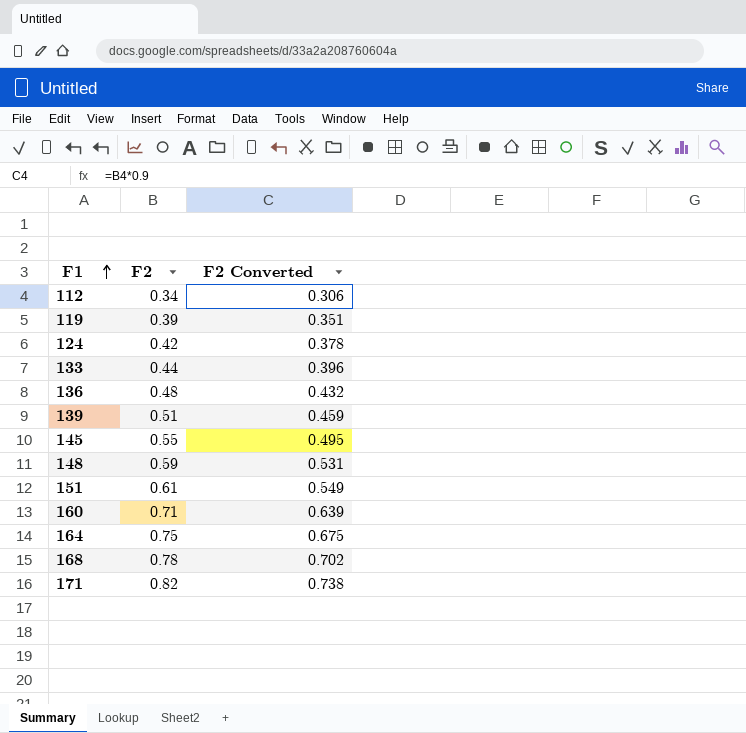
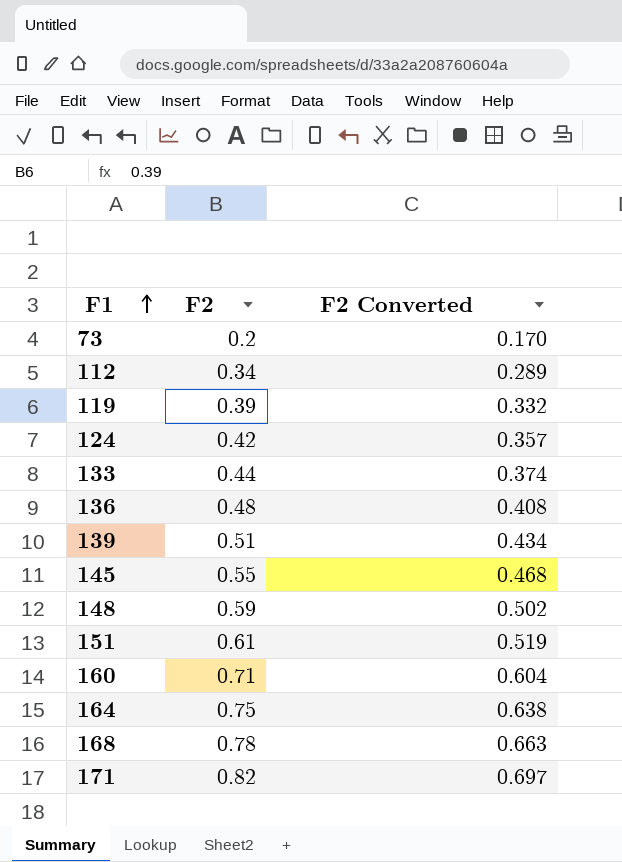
column F2 Converted | formula: [F2] * 0.9 -> [F2] * 0.85
row 73: none -> 0.2 | 0.170

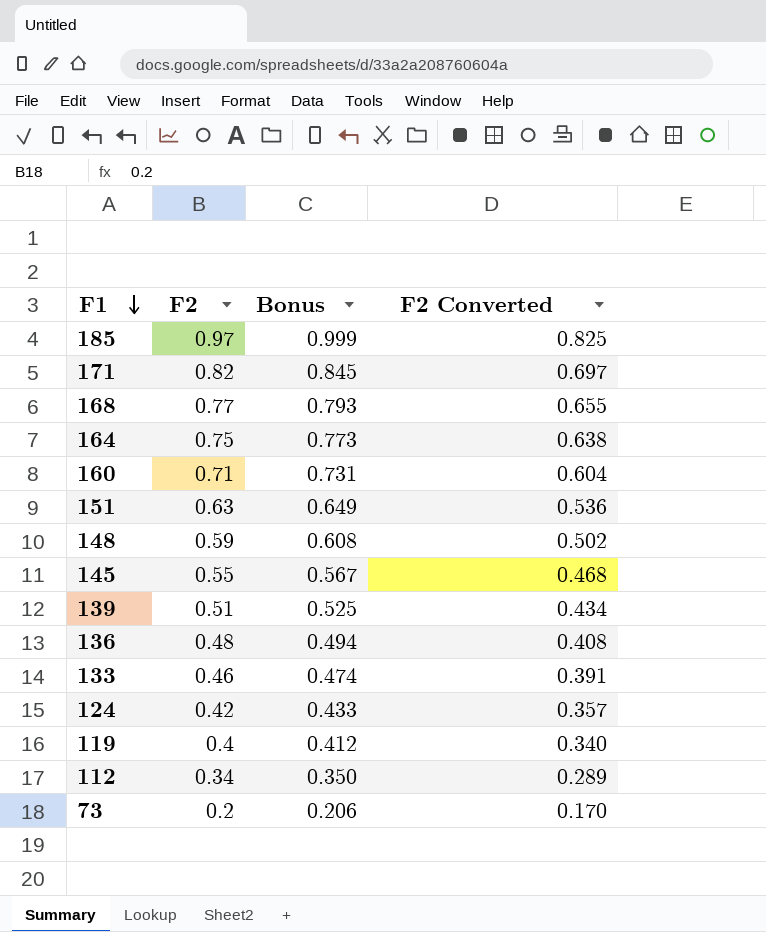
row order: F1 ascending -> F1 descending
column Bonus | formula: none -> [F2] * 1.03
row 185: none -> 0.97 | 0.999 | 0.825
168 | F2: 0.78 -> 0.77
168 | F2 Converted: 0.663 -> 0.655
151 | F2: 0.61 -> 0.63
151 | F2 Converted: 0.519 -> 0.536
133 | F2: 0.44 -> 0.46
133 | F2 Converted: 0.374 -> 0.391
119 | F2: 0.39 -> 0.4
119 | F2 Converted: 0.332 -> 0.340

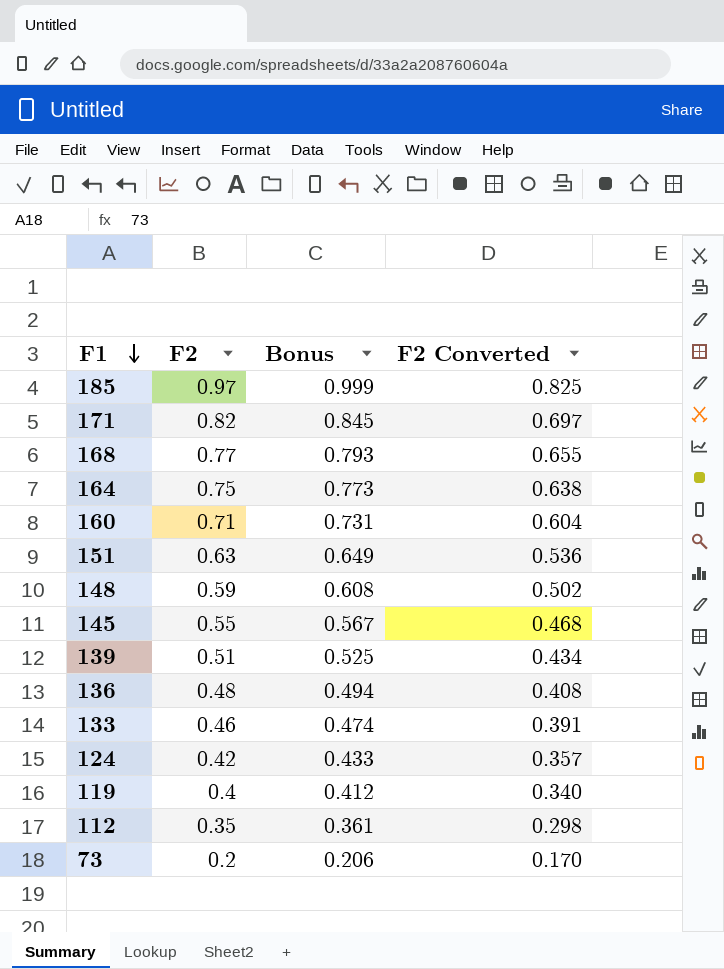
112 | F2: 0.34 -> 0.35
112 | Bonus: 0.350 -> 0.361
112 | F2 Converted: 0.289 -> 0.298

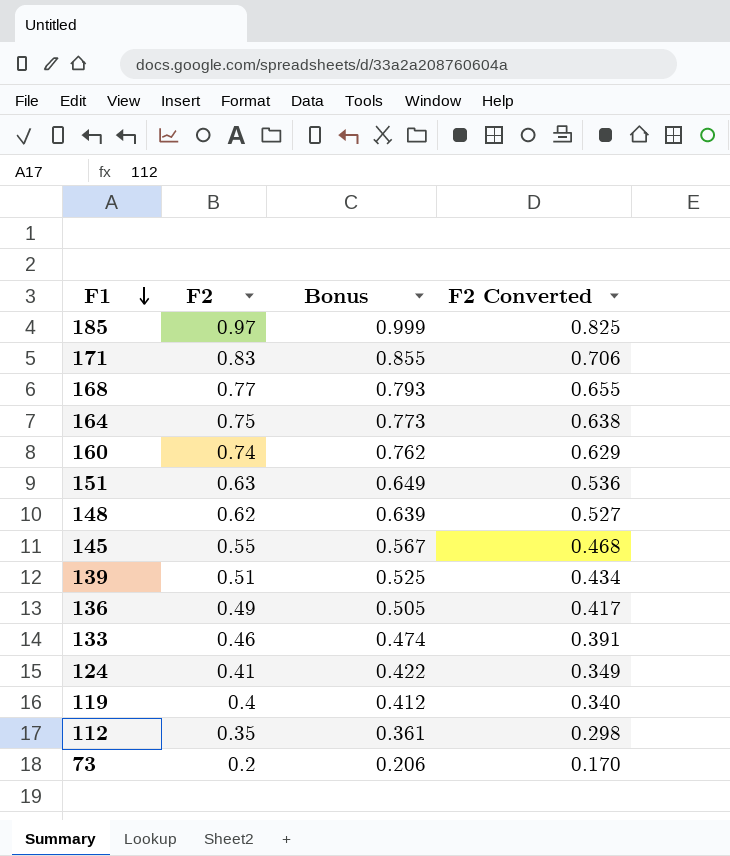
171 | F2: 0.82 -> 0.83
171 | Bonus: 0.845 -> 0.855
171 | F2 Converted: 0.697 -> 0.706
160 | F2: 0.71 -> 0.74
160 | Bonus: 0.731 -> 0.762
160 | F2 Converted: 0.604 -> 0.629
148 | F2: 0.59 -> 0.62
148 | Bonus: 0.608 -> 0.639
148 | F2 Converted: 0.502 -> 0.527
136 | F2: 0.48 -> 0.49
136 | Bonus: 0.494 -> 0.505
136 | F2 Converted: 0.408 -> 0.417
124 | F2: 0.42 -> 0.41
124 | Bonus: 0.433 -> 0.422
124 | F2 Converted: 0.357 -> 0.349

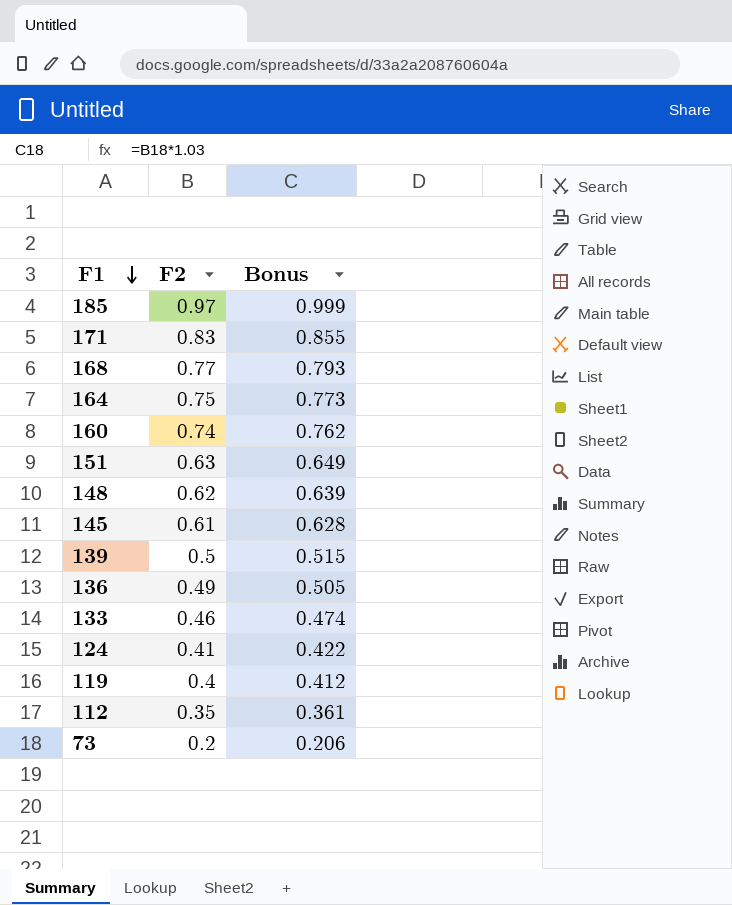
column F2 Converted | formula: [F2] * 0.85 -> none
145 | F2: 0.55 -> 0.61
145 | Bonus: 0.567 -> 0.628
139 | F2: 0.51 -> 0.5
139 | Bonus: 0.525 -> 0.515

